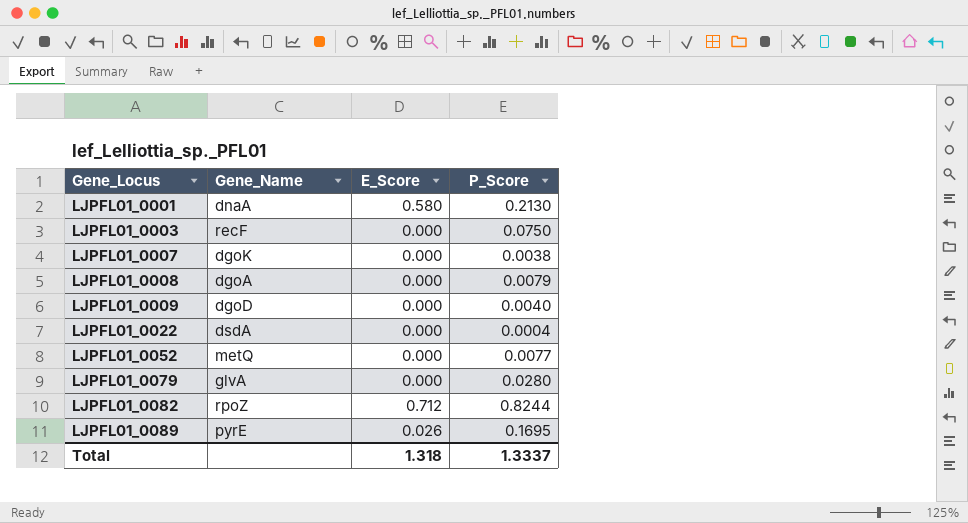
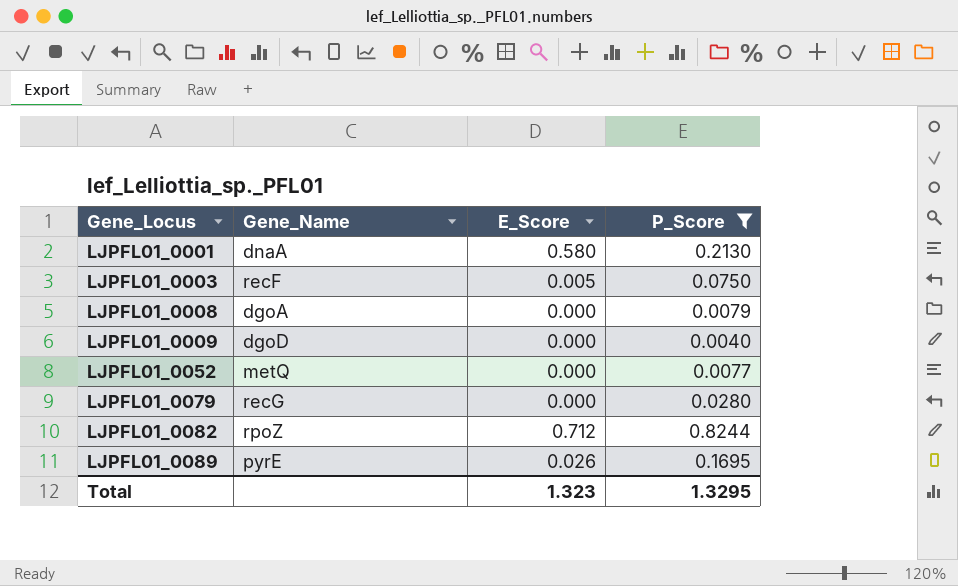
filter: none -> P_Score >= 0.0040
LJPFL01_0003 | E_Score: 0.000 -> 0.005
LJPFL01_0079 | Gene_Name: glvA -> recG
Total | E_Score: 1.318 -> 1.323
Total | P_Score: 1.3337 -> 1.3295

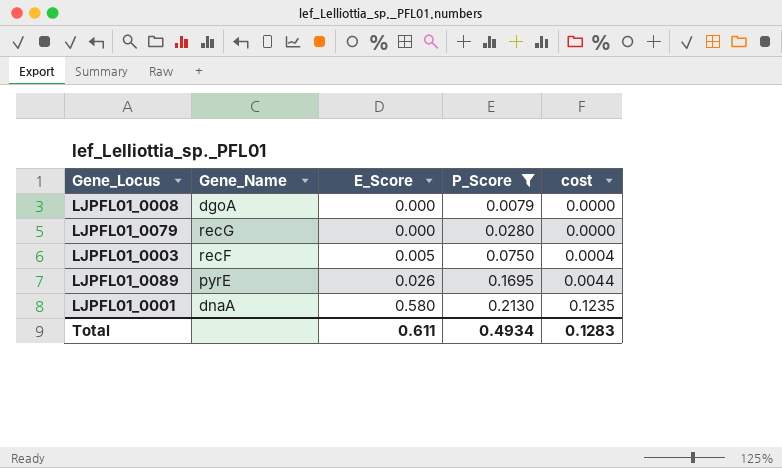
row order: Gene_Locus ascending -> E_Score ascending
column cost | formula: none -> [E_Score] * [P_Score]
row LJPFL01_0009: dgoD | 0.000 | 0.0040 -> none
row LJPFL01_0052: metQ | 0.000 | 0.0077 -> none
row LJPFL01_0082: rpoZ | 0.712 | 0.8244 -> none
Total | E_Score: 1.323 -> 0.611
Total | P_Score: 1.3295 -> 0.4934

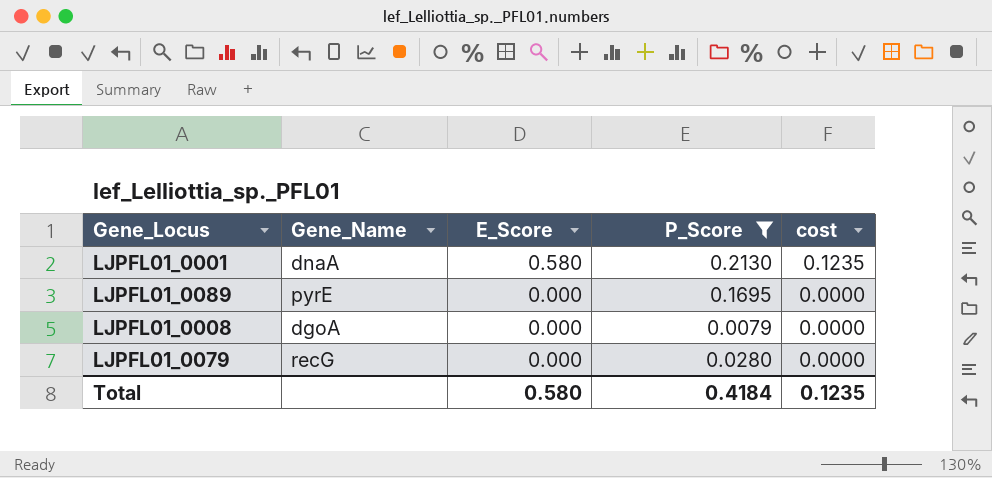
row order: E_Score ascending -> E_Score descending
row LJPFL01_0003: recF | 0.005 | 0.0750 | 0.0004 -> none
LJPFL01_0089 | E_Score: 0.026 -> 0.000
LJPFL01_0089 | cost: 0.0044 -> 0.0000
Total | E_Score: 0.611 -> 0.580
Total | P_Score: 0.4934 -> 0.4184
Total | cost: 0.1283 -> 0.1235

